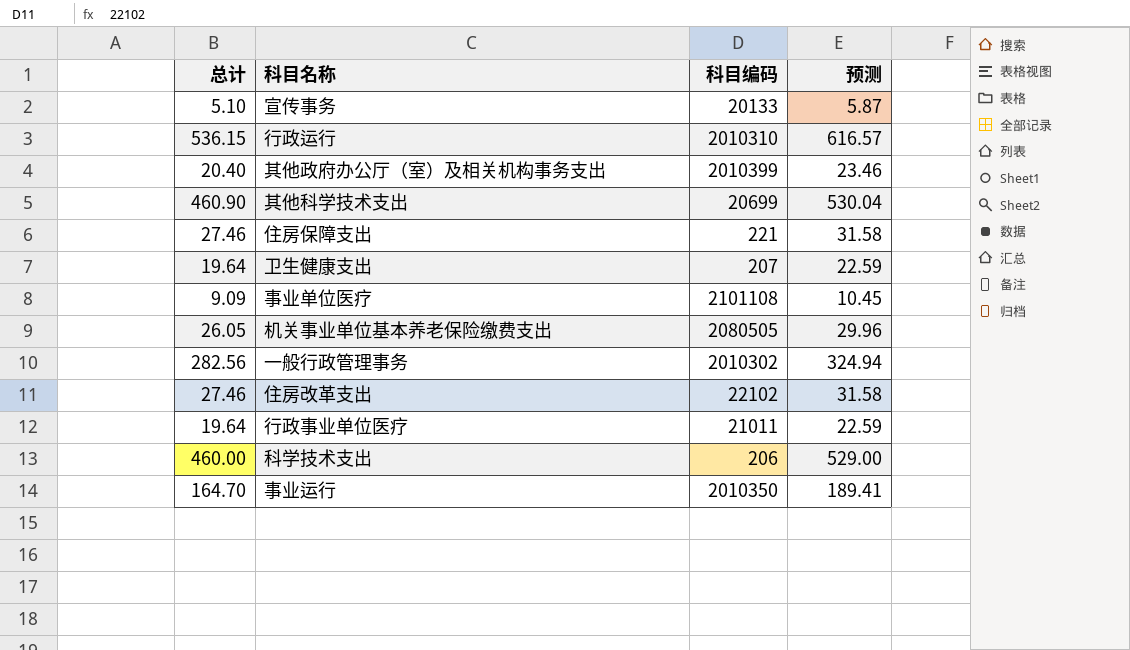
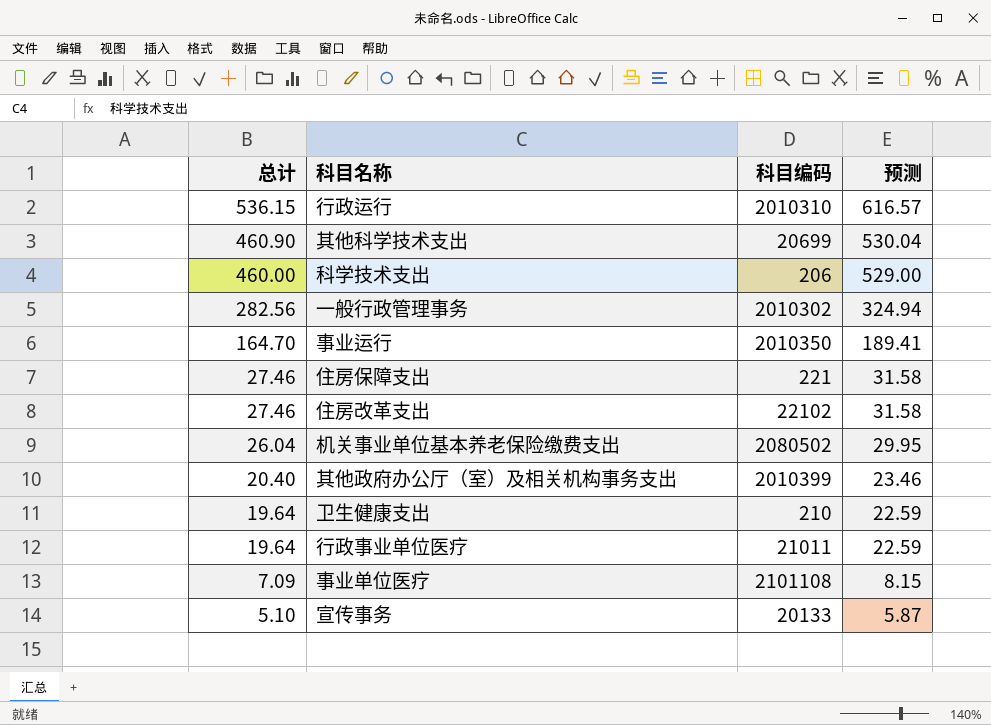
row order: none -> 总计 descending
机关事业单位基本养老保险缴费支出 | 总计: 26.05 -> 26.04
机关事业单位基本养老保险缴费支出 | 科目编码: 2080505 -> 2080502
机关事业单位基本养老保险缴费支出 | 预测: 29.96 -> 29.95
卫生健康支出 | 科目编码: 207 -> 210
事业单位医疗 | 总计: 9.09 -> 7.09
事业单位医疗 | 预测: 10.45 -> 8.15

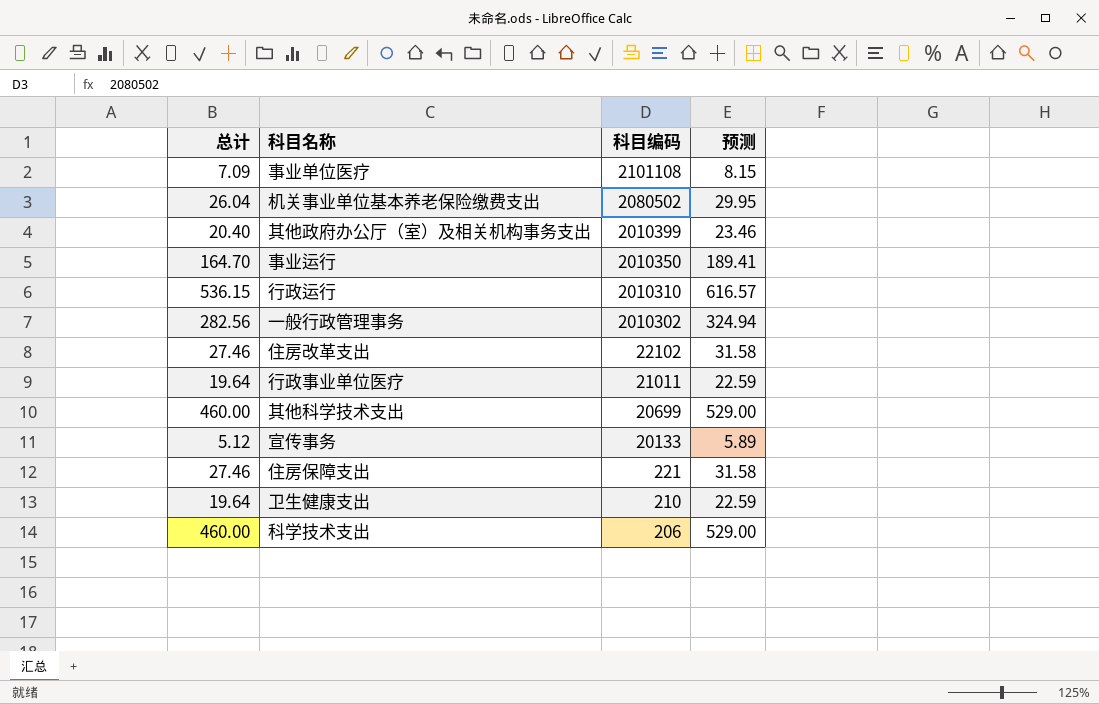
row order: 总计 descending -> 科目编码 descending
其他科学技术支出 | 总计: 460.90 -> 460.00
其他科学技术支出 | 预测: 530.04 -> 529.00
宣传事务 | 总计: 5.10 -> 5.12
宣传事务 | 预测: 5.87 -> 5.89

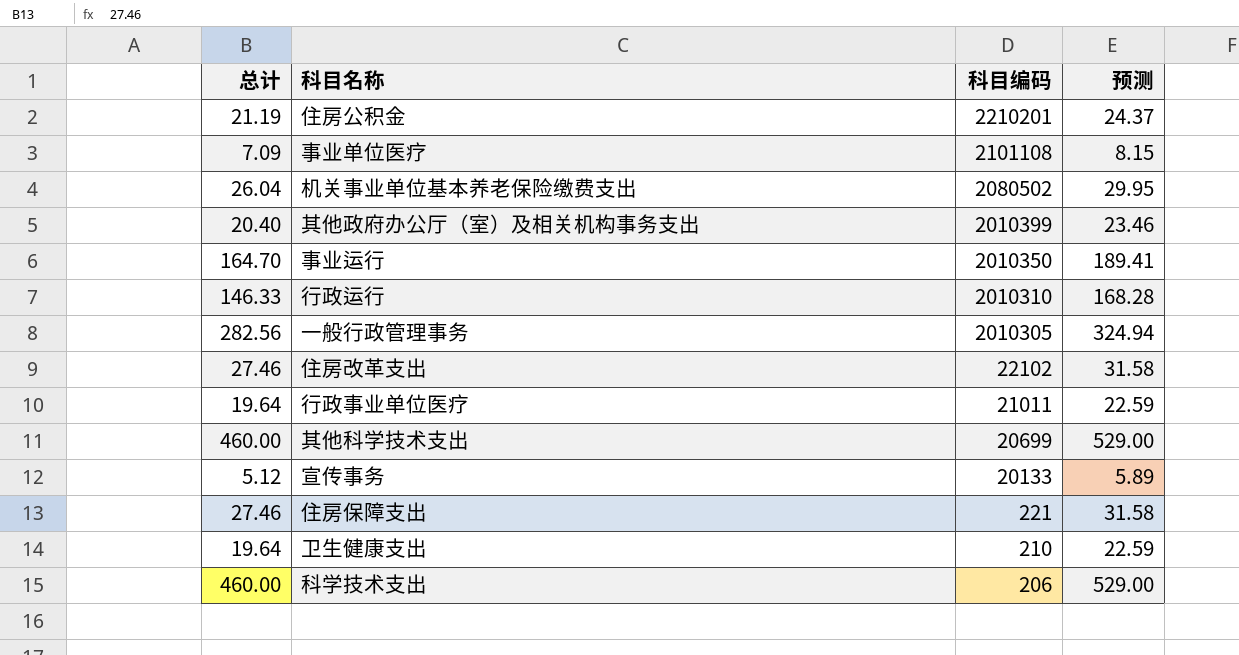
row 住房公积金: none -> 21.19 | 2210201 | 24.37
行政运行 | 总计: 536.15 -> 146.33
行政运行 | 预测: 616.57 -> 168.28
一般行政管理事务 | 科目编码: 2010302 -> 2010305

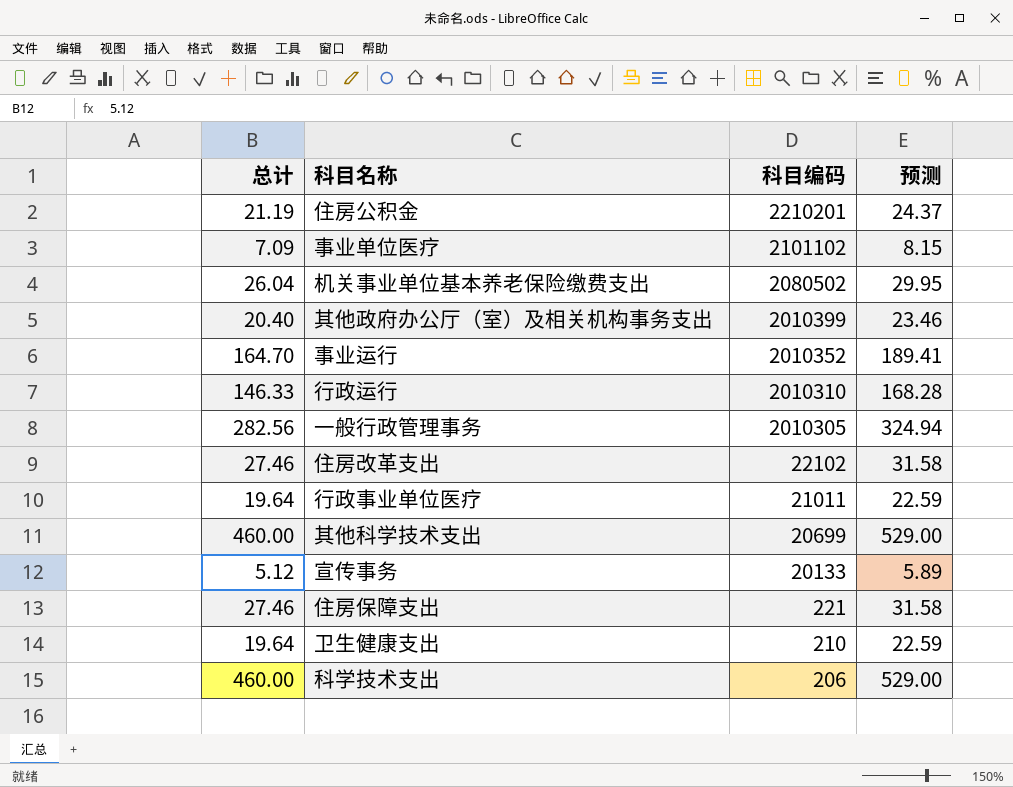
事业单位医疗 | 科目编码: 2101108 -> 2101102
事业运行 | 科目编码: 2010350 -> 2010352

